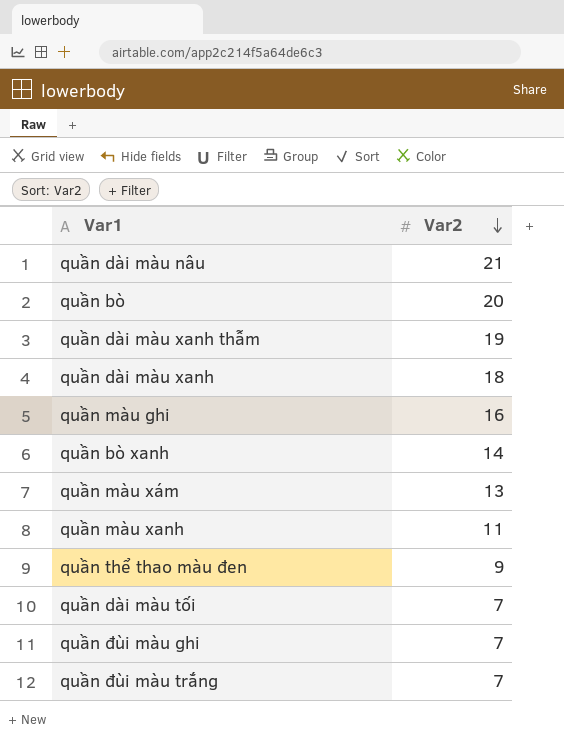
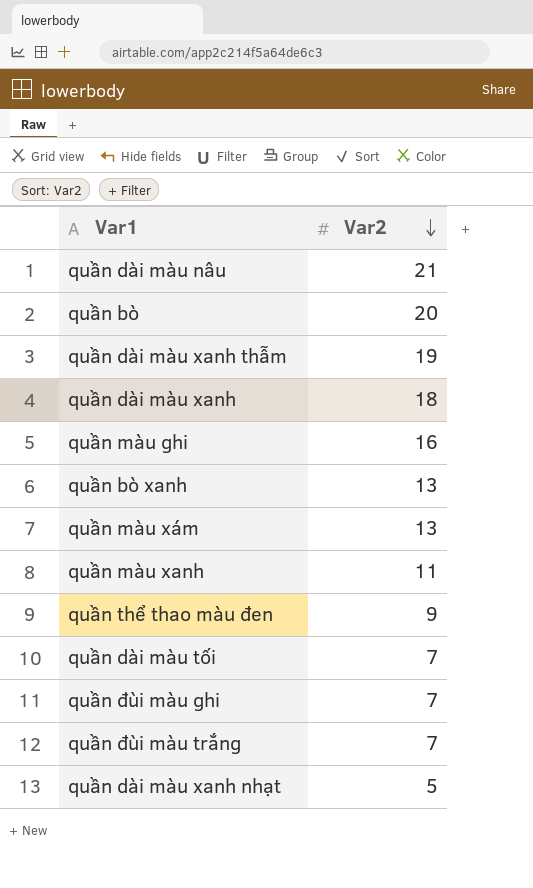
quần bò xanh | Var2: 14 -> 13
row quần dài màu xanh nhạt: none -> 5

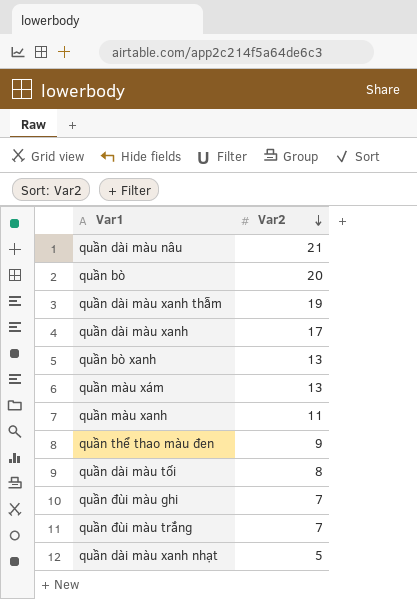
row quần màu ghi: 16 -> none
quần dài màu xanh | Var2: 18 -> 17
quần dài màu tối | Var2: 7 -> 8

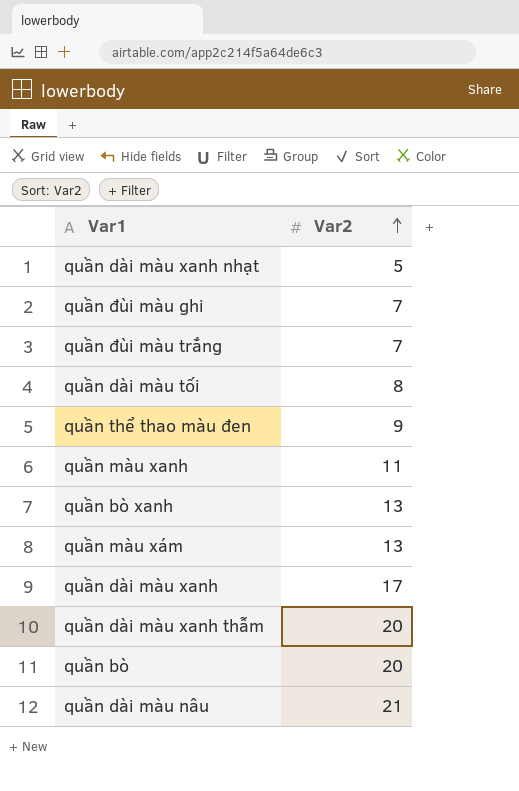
row order: Var2 descending -> Var2 ascending
quần dài màu xanh thẫm | Var2: 19 -> 20

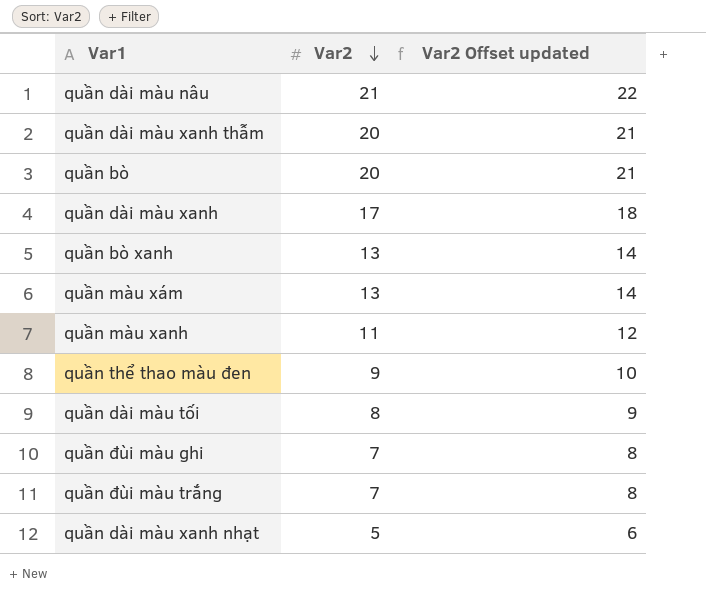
row order: Var2 ascending -> Var2 descending
column Var2 Offset updated | formula: none -> [Var2] + 1

